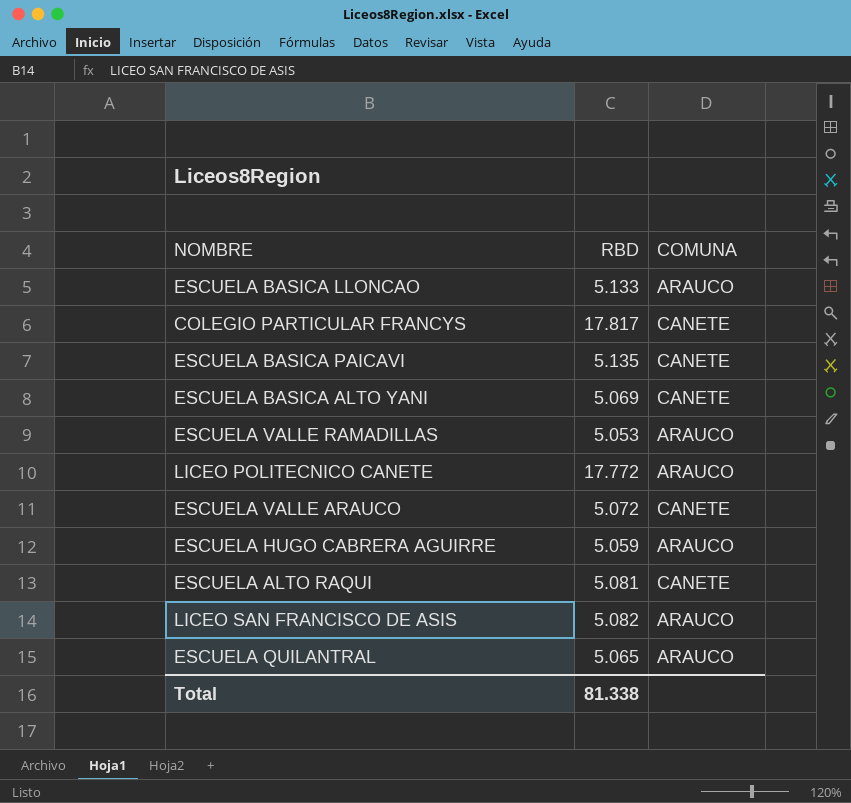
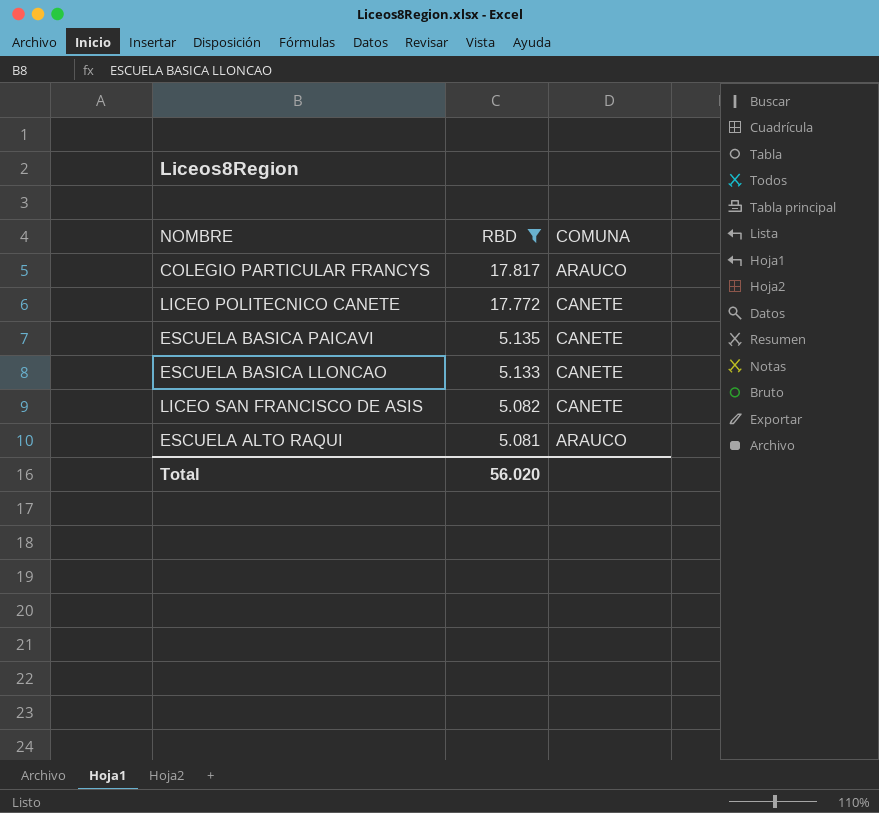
filter: none -> RBD >= 5.081
row order: none -> RBD descending
COLEGIO PARTICULAR FRANCYS | COMUNA: CANETE -> ARAUCO
LICEO POLITECNICO CANETE | COMUNA: ARAUCO -> CANETE
ESCUELA BASICA LLONCAO | COMUNA: ARAUCO -> CANETE
LICEO SAN FRANCISCO DE ASIS | COMUNA: ARAUCO -> CANETE
ESCUELA ALTO RAQUI | COMUNA: CANETE -> ARAUCO
Total | RBD: 81.338 -> 56.020

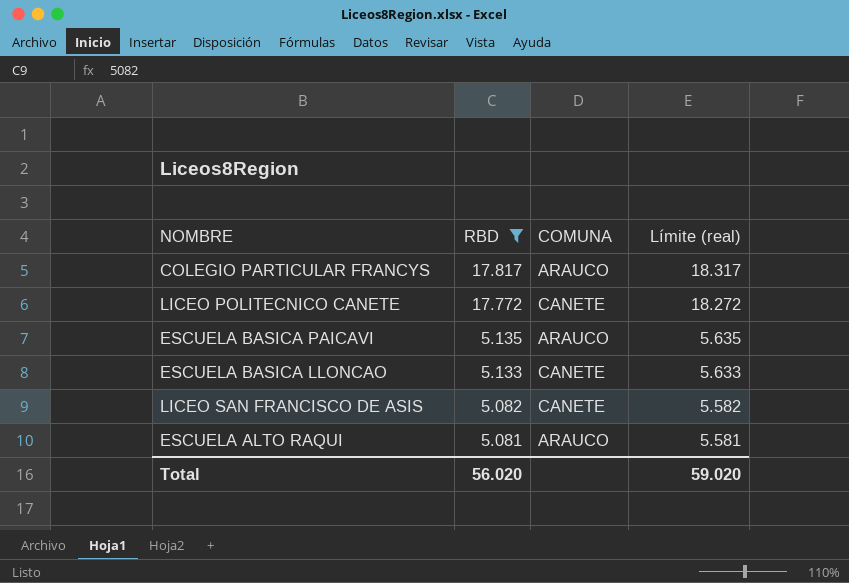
column Límite (real) | formula: none -> [RBD] + 500
ESCUELA BASICA PAICAVI | COMUNA: CANETE -> ARAUCO

